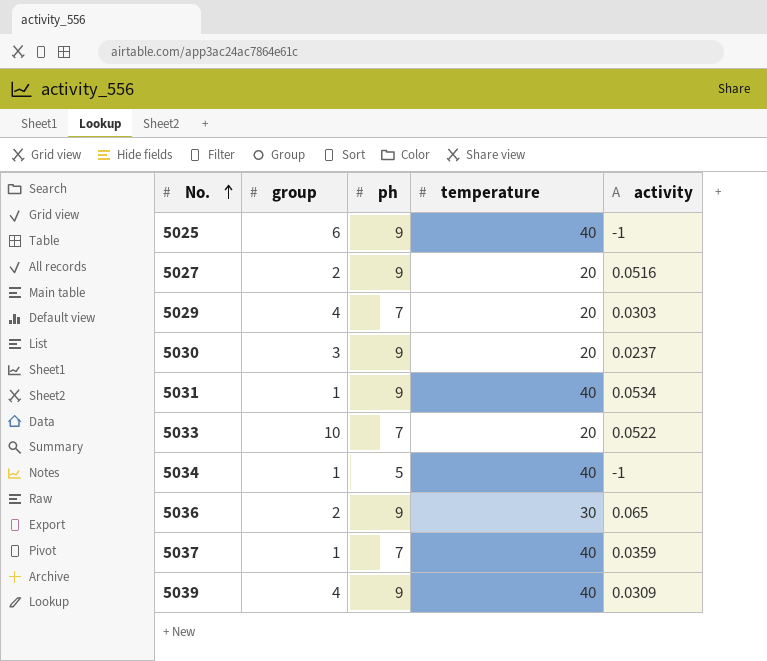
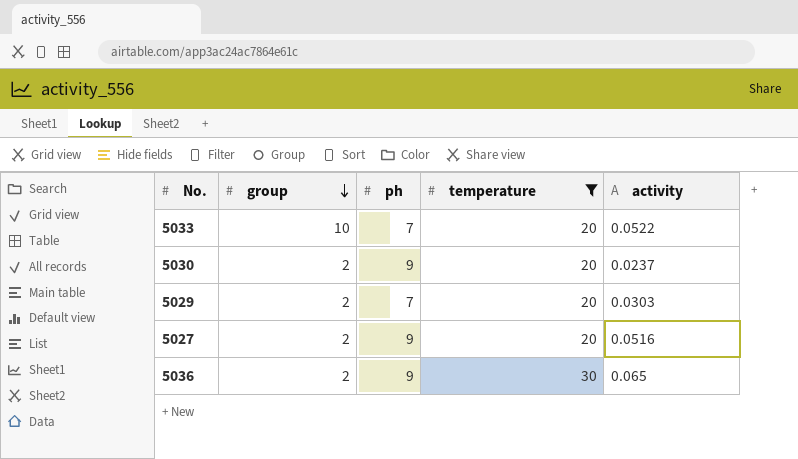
filter: none -> temperature != 40
row order: No. ascending -> group descending
5030 | group: 3 -> 2
5029 | group: 4 -> 2

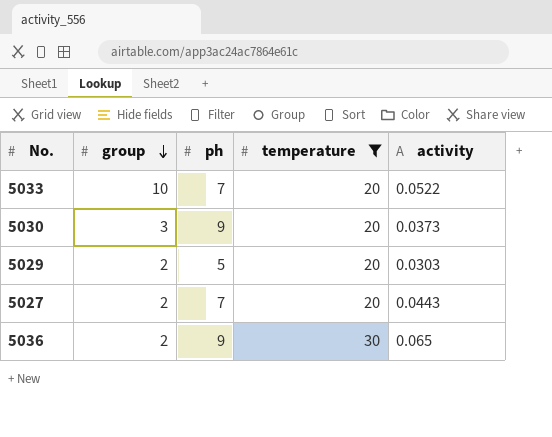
5030 | group: 2 -> 3
5030 | activity: 0.0237 -> 0.0373
5029 | ph: 7 -> 5
5027 | ph: 9 -> 7
5027 | activity: 0.0516 -> 0.0443

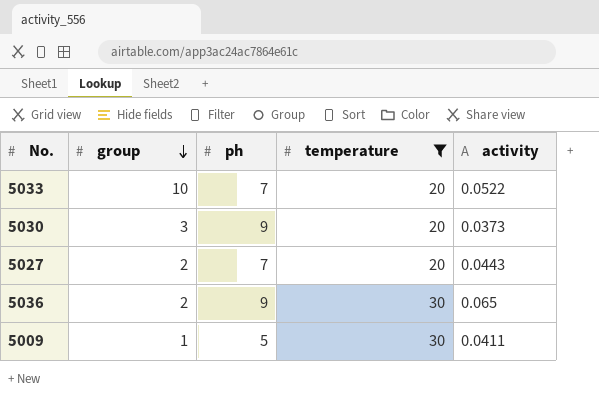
row 5029: 2 | 5 | 20 | 0.0303 -> none
row 5009: none -> 1 | 5 | 30 | 0.0411

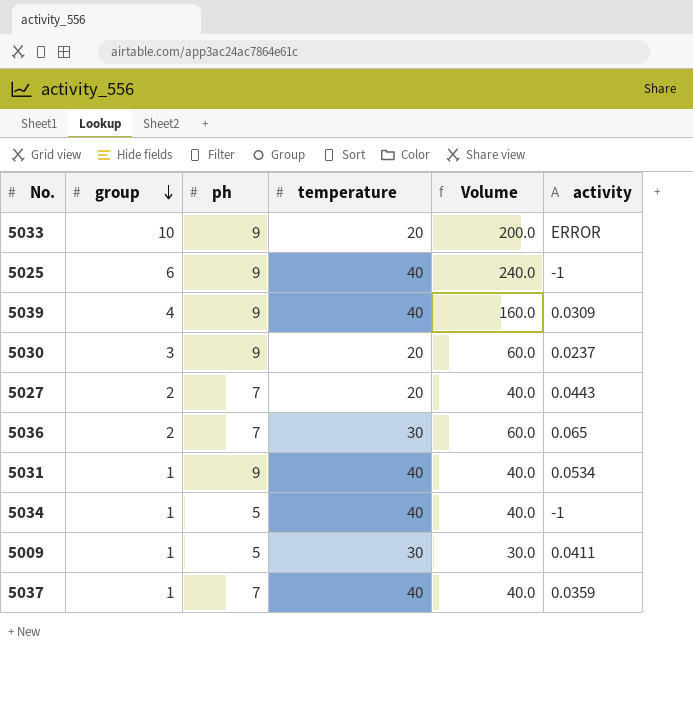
filter: temperature != 40 -> none
column Volume | formula: none -> [group] * [temperature]
5033 | ph: 7 -> 9
5033 | activity: 0.0522 -> ERROR
5030 | activity: 0.0373 -> 0.0237
5036 | ph: 9 -> 7

